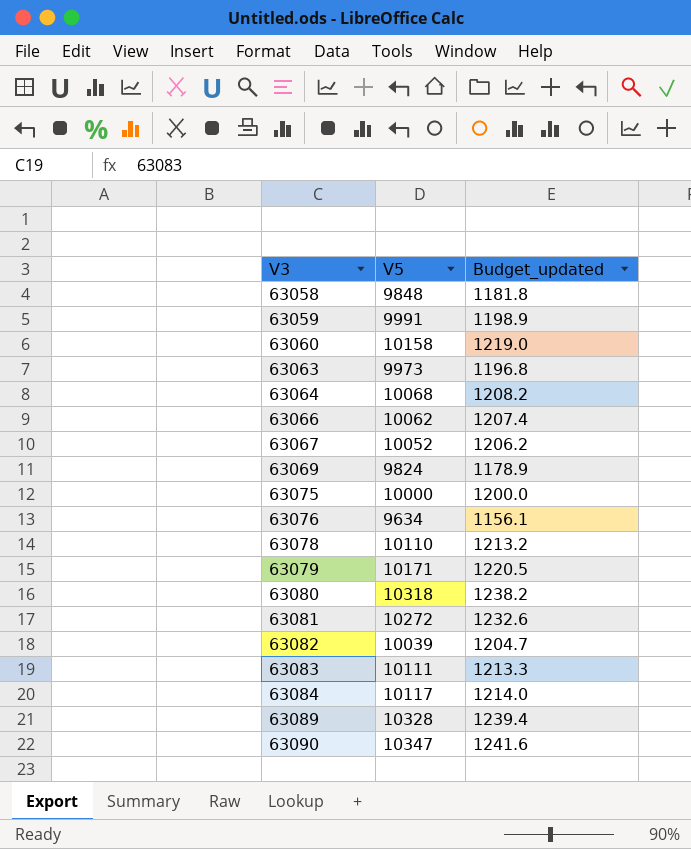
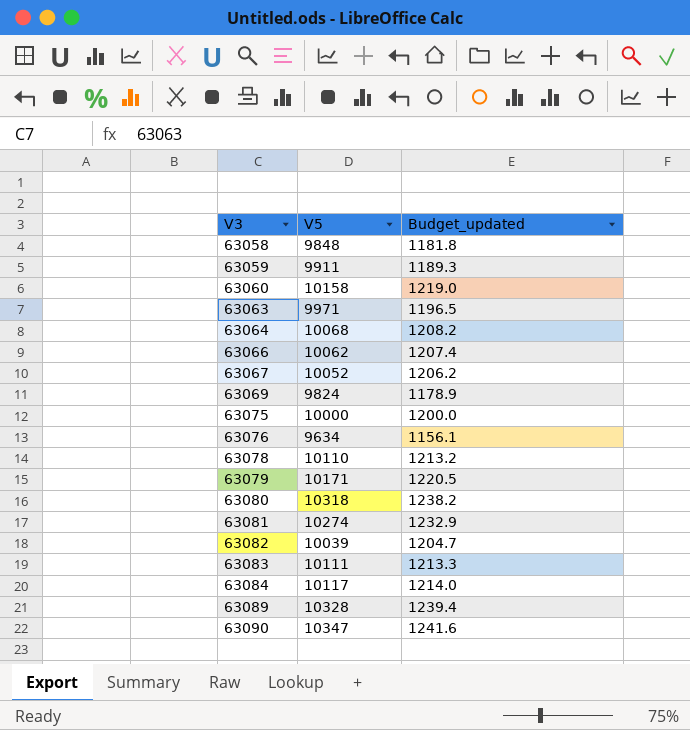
63059 | V5: 9991 -> 9911
63059 | Budget_updated: 1198.9 -> 1189.3
63063 | V5: 9973 -> 9971
63063 | Budget_updated: 1196.8 -> 1196.5
63081 | V5: 10272 -> 10274
63081 | Budget_updated: 1232.6 -> 1232.9

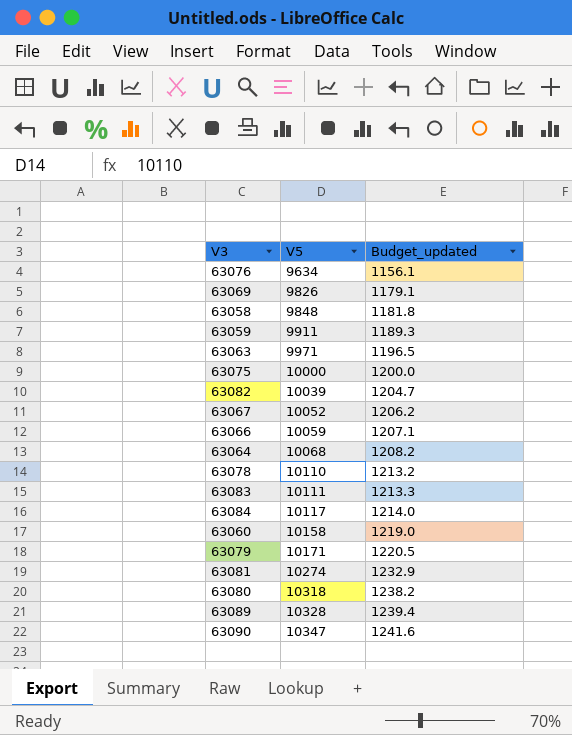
row order: V3 ascending -> V5 ascending
63069 | V5: 9824 -> 9826
63069 | Budget_updated: 1178.9 -> 1179.1
63066 | V5: 10062 -> 10059
63066 | Budget_updated: 1207.4 -> 1207.1

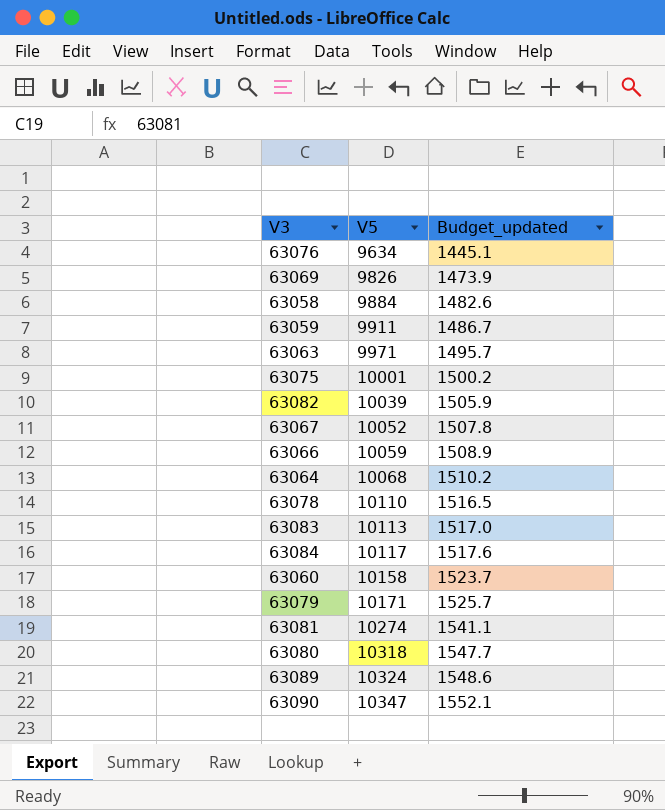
column Budget_updated | formula: [V5] * 0.12 -> [V5] * 0.15
63058 | V5: 9848 -> 9884
63075 | V5: 10000 -> 10001
63083 | V5: 10111 -> 10113
63089 | V5: 10328 -> 10324

